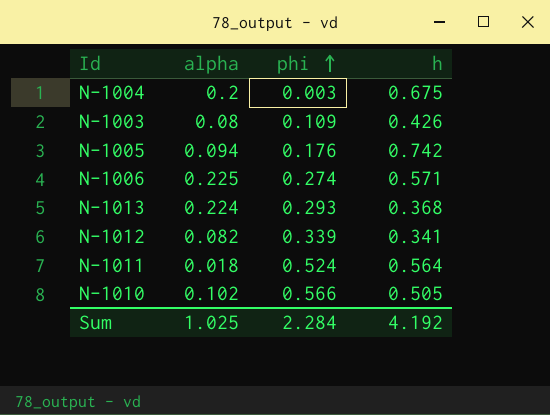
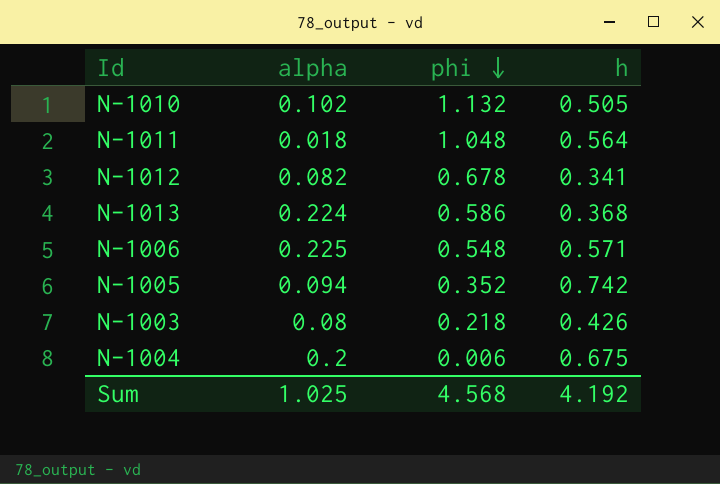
row order: phi ascending -> phi descending
N-1010 | phi: 0.566 -> 1.132
N-1011 | phi: 0.524 -> 1.048
N-1012 | phi: 0.339 -> 0.678
N-1013 | phi: 0.293 -> 0.586
N-1006 | phi: 0.274 -> 0.548
N-1005 | phi: 0.176 -> 0.352
N-1003 | phi: 0.109 -> 0.218
N-1004 | phi: 0.003 -> 0.006
Sum | phi: 2.284 -> 4.568

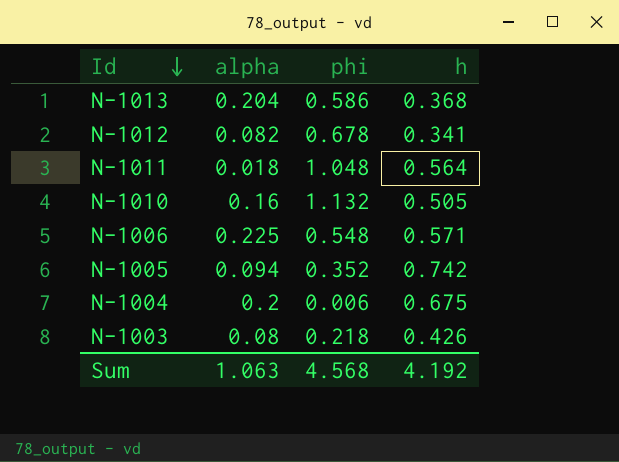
row order: phi descending -> Id descending
N-1013 | alpha: 0.224 -> 0.204
N-1010 | alpha: 0.102 -> 0.16
Sum | alpha: 1.025 -> 1.063

